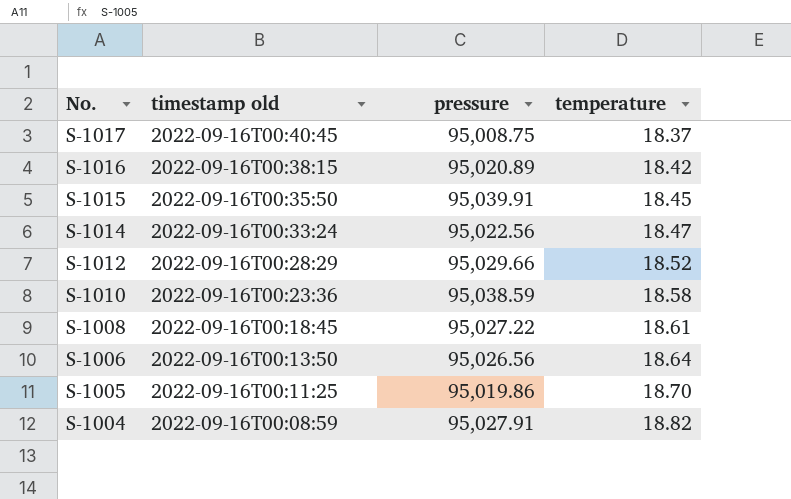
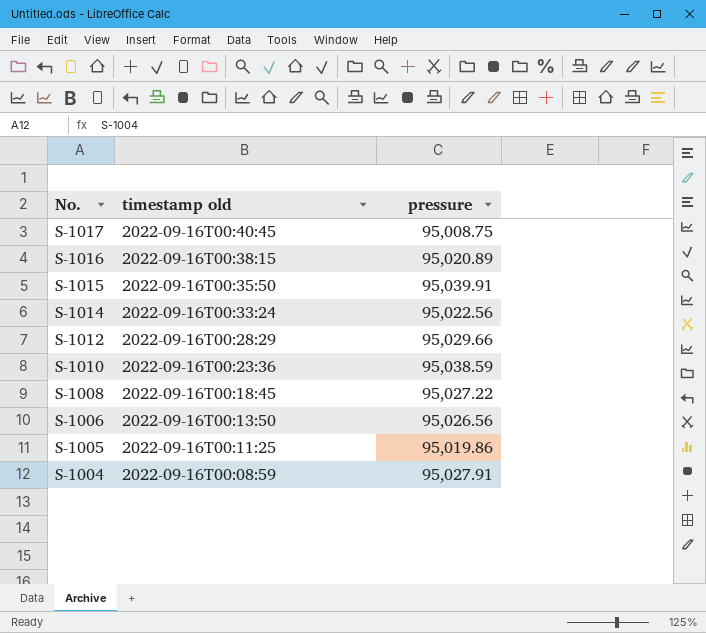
column temperature | position: 4 -> none

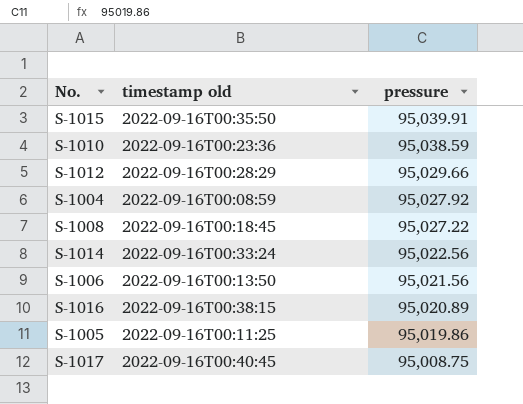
row order: No. descending -> pressure descending
S-1004 | pressure: 95,027.91 -> 95,027.92
S-1006 | pressure: 95,026.56 -> 95,021.56

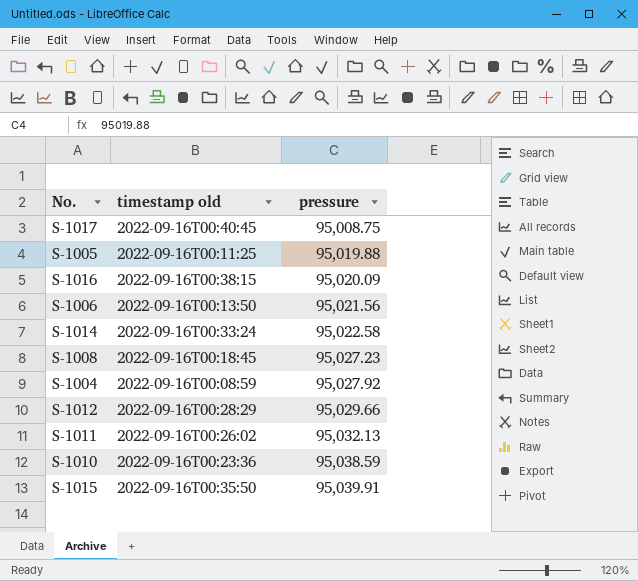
row order: pressure descending -> pressure ascending
S-1005 | pressure: 95,019.86 -> 95,019.88
S-1016 | pressure: 95,020.89 -> 95,020.09
S-1014 | pressure: 95,022.56 -> 95,022.58
S-1008 | pressure: 95,027.22 -> 95,027.23
row S-1011: none -> 2022-09-16T00:26:02 | 95,032.13

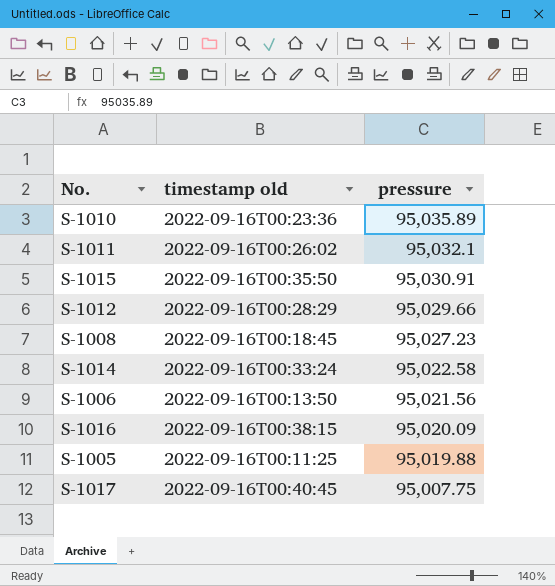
row order: pressure ascending -> pressure descending
row S-1004: 2022-09-16T00:08:59 | 95,027.92 -> none
S-1010 | pressure: 95,038.59 -> 95,035.89
S-1011 | pressure: 95,032.13 -> 95,032.1
S-1015 | pressure: 95,039.91 -> 95,030.91
S-1017 | pressure: 95,008.75 -> 95,007.75

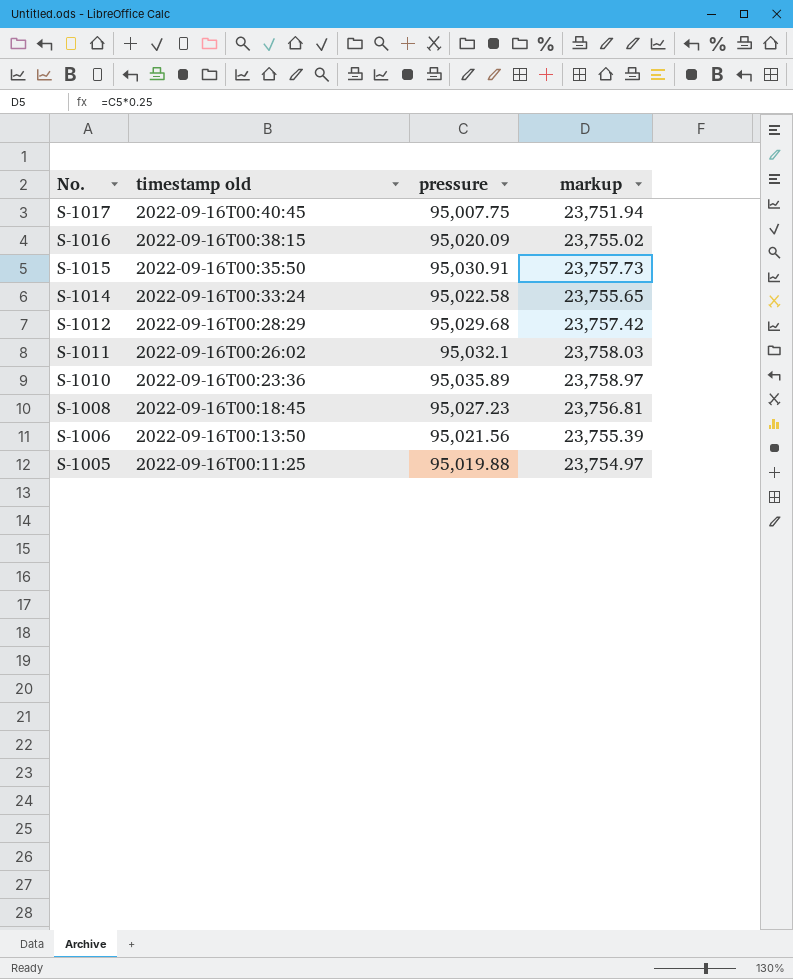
row order: pressure descending -> No. descending
column markup | formula: none -> [pressure] * 0.25
S-1012 | pressure: 95,029.66 -> 95,029.68

